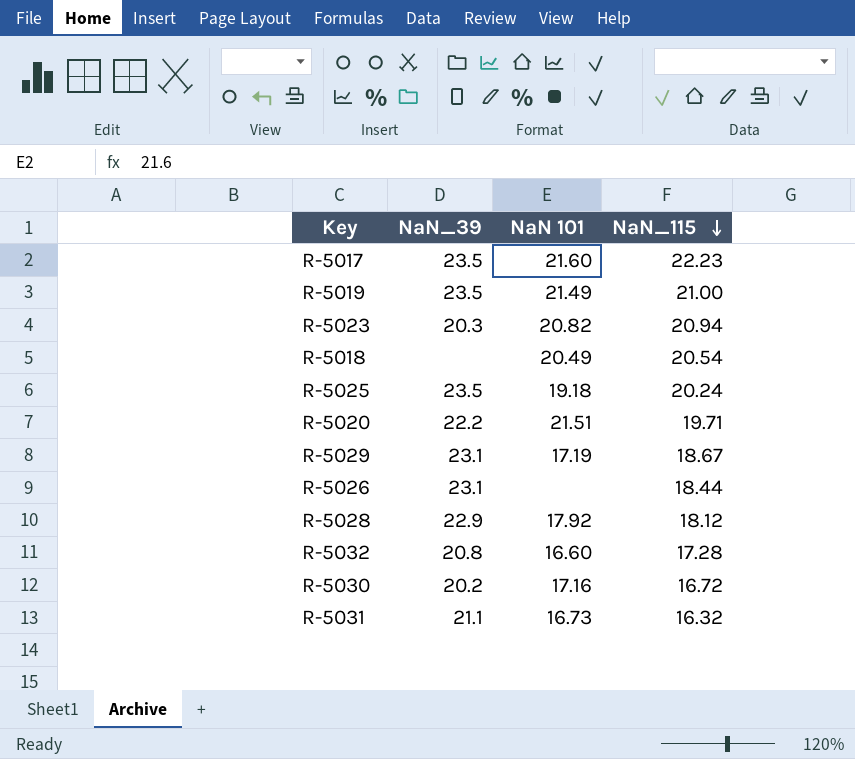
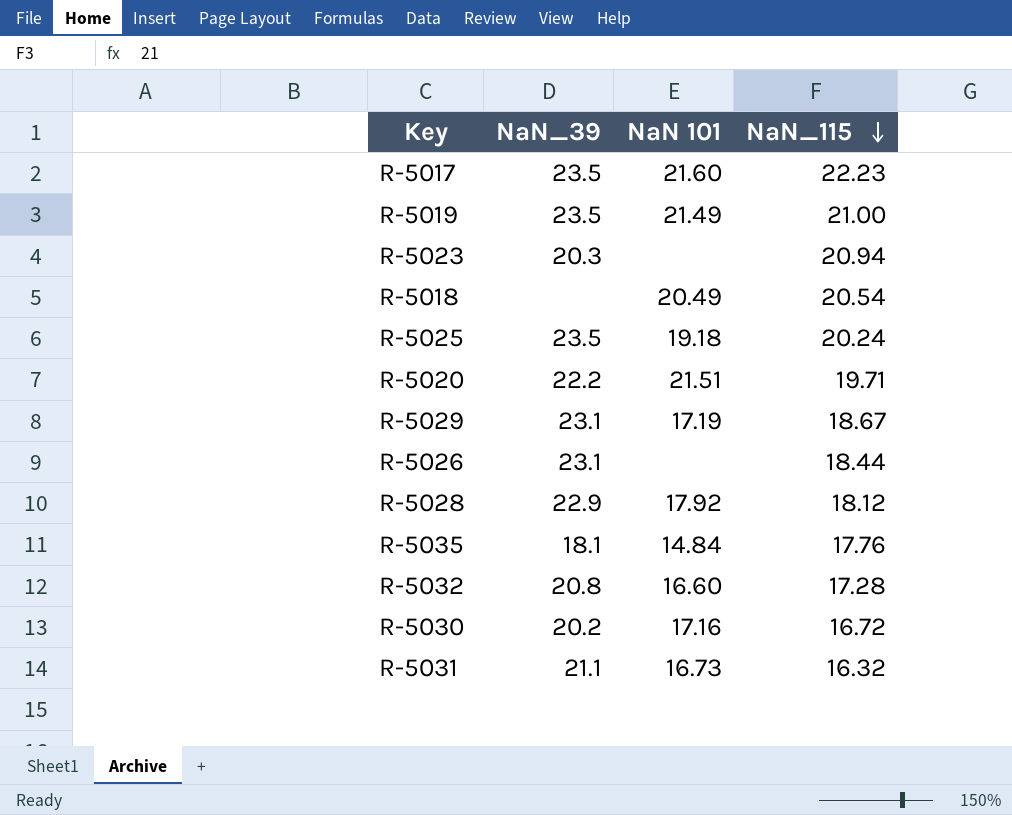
R-5023 | NaN 101: 20.82 -> none
row R-5035: none -> 18.1 | 14.84 | 17.76

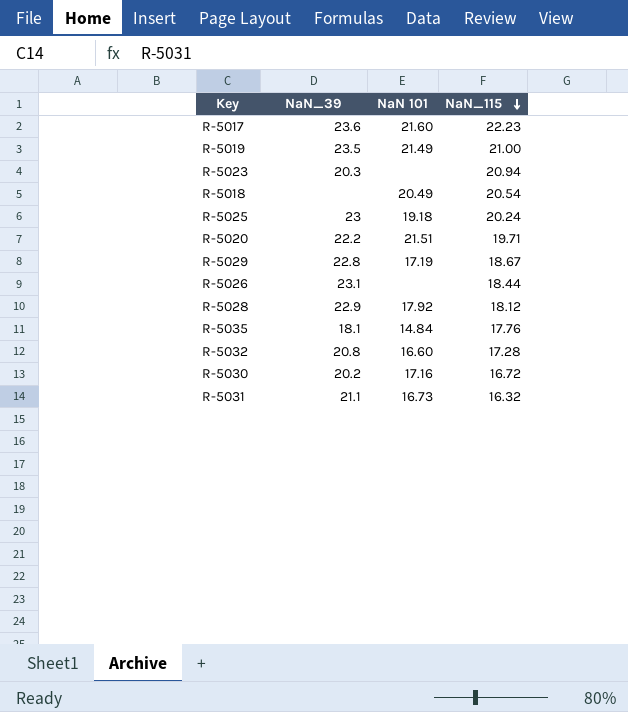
R-5017 | NaN_39: 23.5 -> 23.6
R-5025 | NaN_39: 23.5 -> 23
R-5029 | NaN_39: 23.1 -> 22.8

